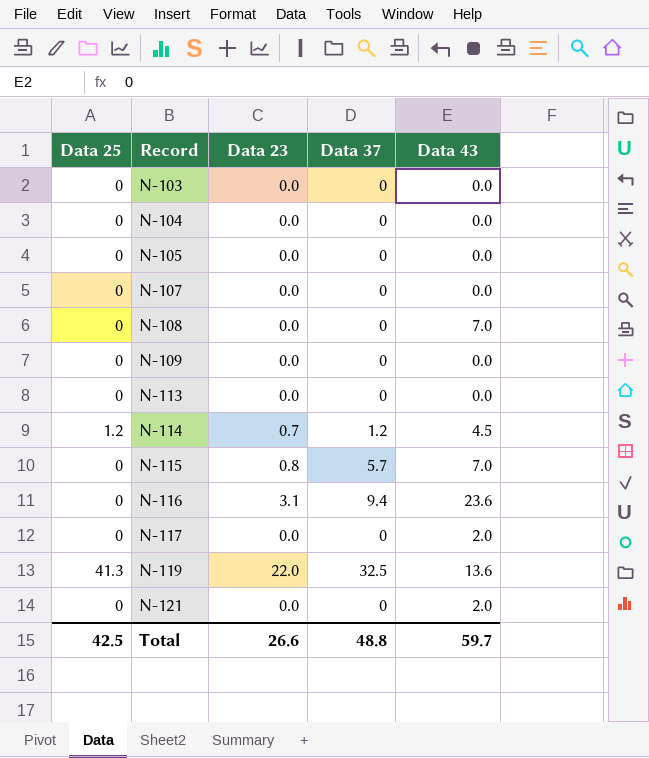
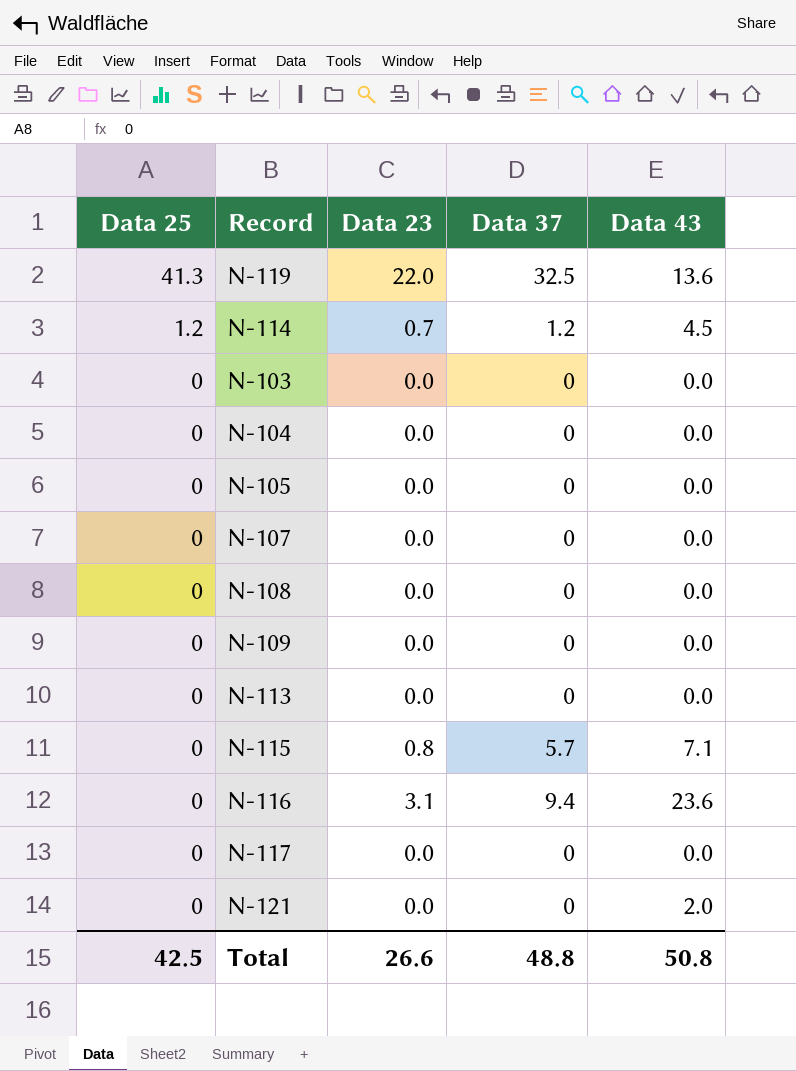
row order: Record ascending -> Data 25 descending
N-108 | Data 43: 7.0 -> 0.0
N-115 | Data 43: 7.0 -> 7.1
N-117 | Data 43: 2.0 -> 0.0
Total | Data 43: 59.7 -> 50.8

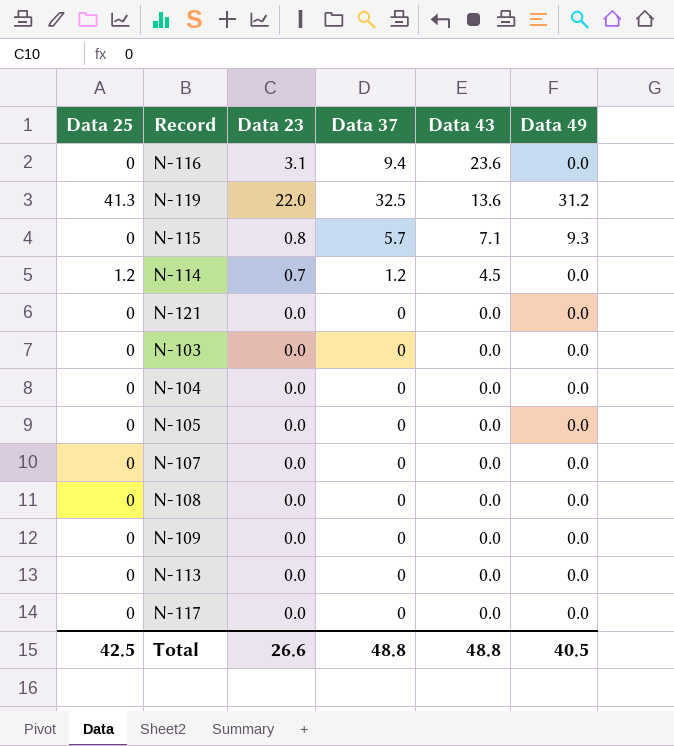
row order: Data 25 descending -> Data 43 descending
column Data 49 | position: none -> 6
N-121 | Data 43: 2.0 -> 0.0
Total | Data 43: 50.8 -> 48.8

